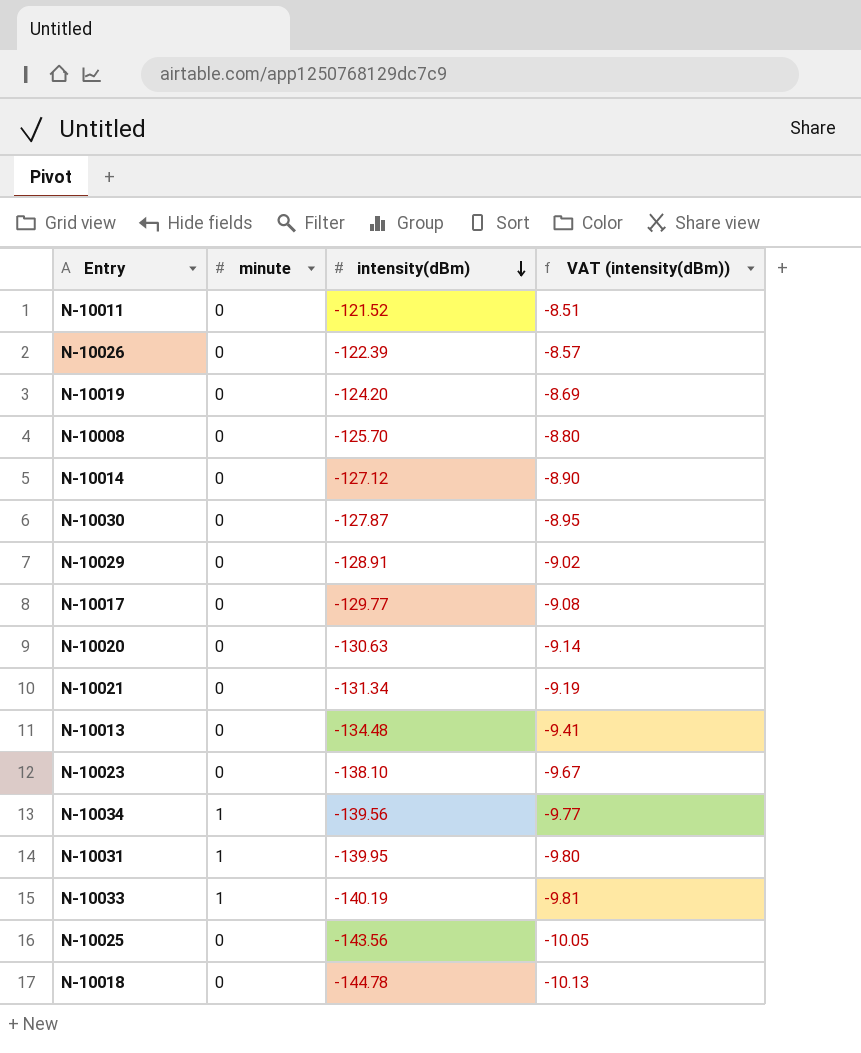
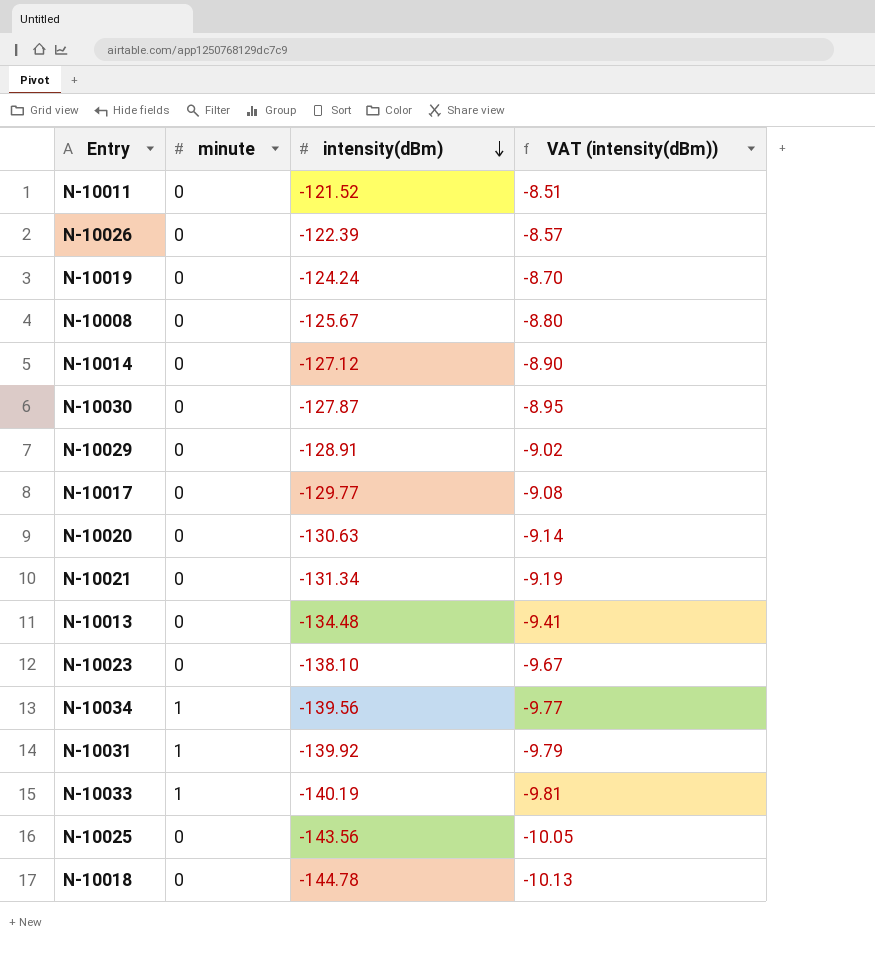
N-10019 | intensity(dBm): -124.20 -> -124.24
N-10019 | VAT (intensity(dBm)): -8.69 -> -8.70
N-10008 | intensity(dBm): -125.70 -> -125.67
N-10031 | intensity(dBm): -139.95 -> -139.92
N-10031 | VAT (intensity(dBm)): -9.80 -> -9.79

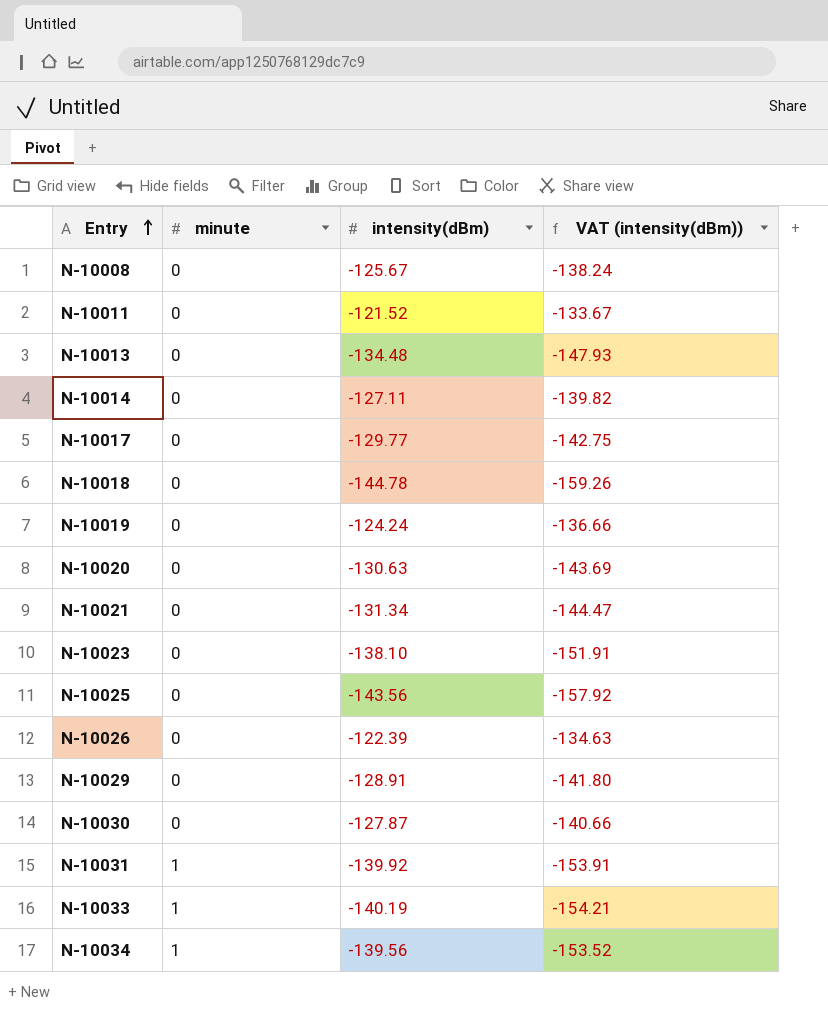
row order: intensity(dBm) descending -> Entry ascending
column VAT (intensity(dBm)) | formula: [intensity(dBm)] * 0.07 -> [intensity(dBm)] * 1.1
N-10014 | intensity(dBm): -127.12 -> -127.11

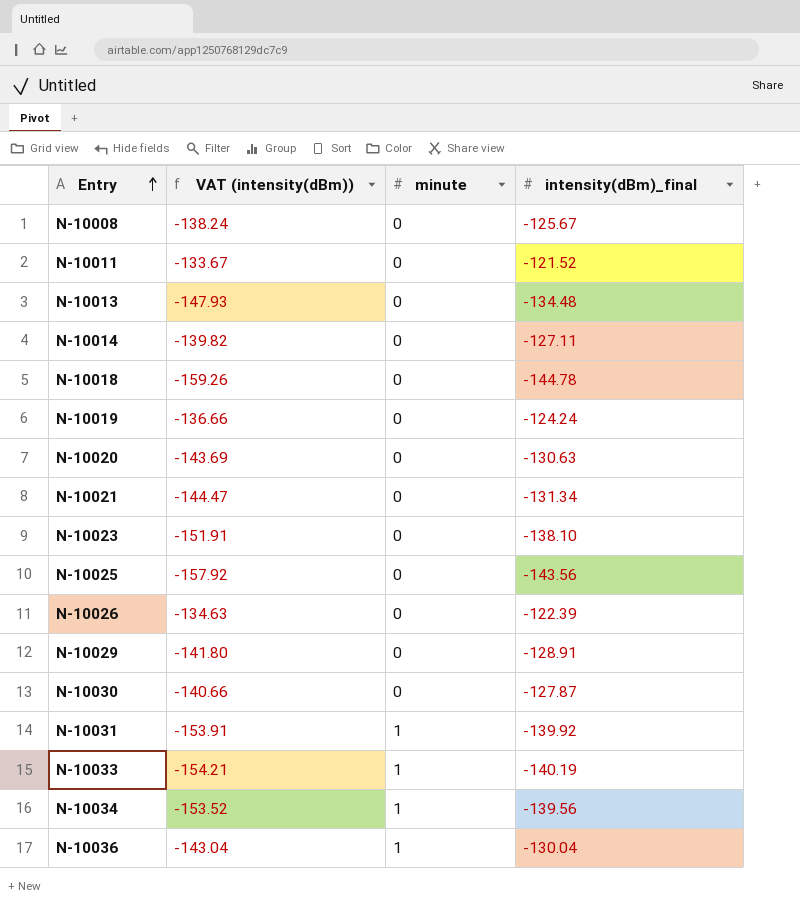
column VAT (intensity(dBm)) | position: 4 -> 2
column name: intensity(dBm) -> intensity(dBm)_final
row N-10017: 0 | -129.77 | -142.75 -> none
row N-10036: none -> -143.04 | 1 | -130.04

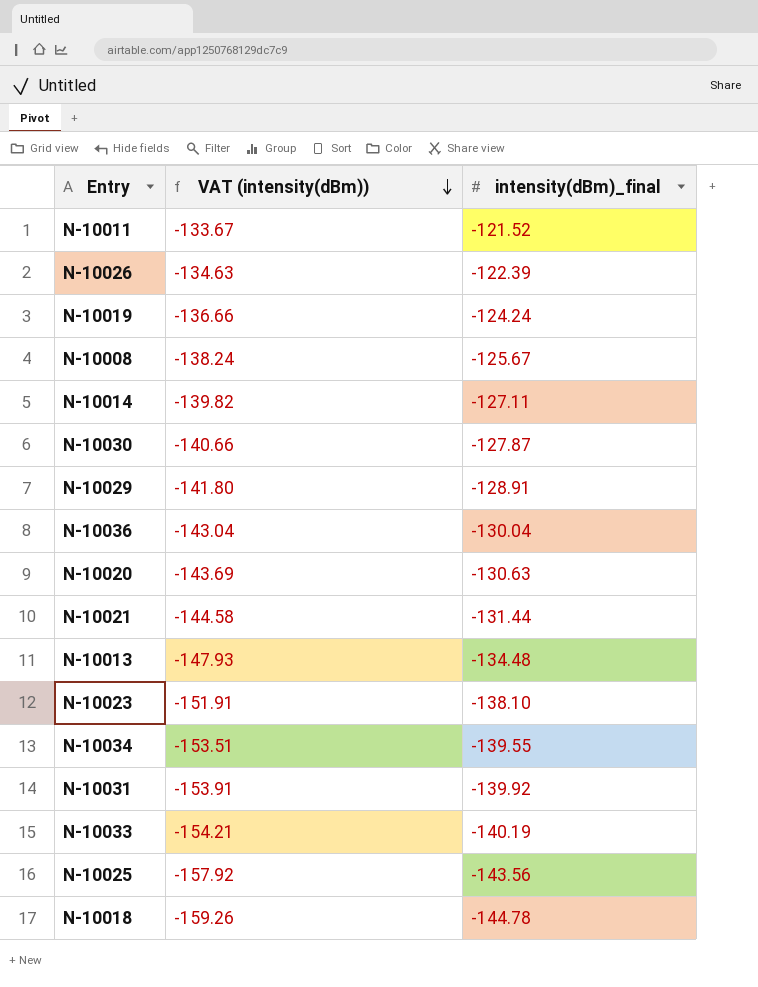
row order: Entry ascending -> VAT (intensity(dBm)) descending
column minute | position: 3 -> none
N-10021 | VAT (intensity(dBm)): -144.47 -> -144.58
N-10021 | intensity(dBm)_final: -131.34 -> -131.44
N-10034 | VAT (intensity(dBm)): -153.52 -> -153.51
N-10034 | intensity(dBm)_final: -139.56 -> -139.55

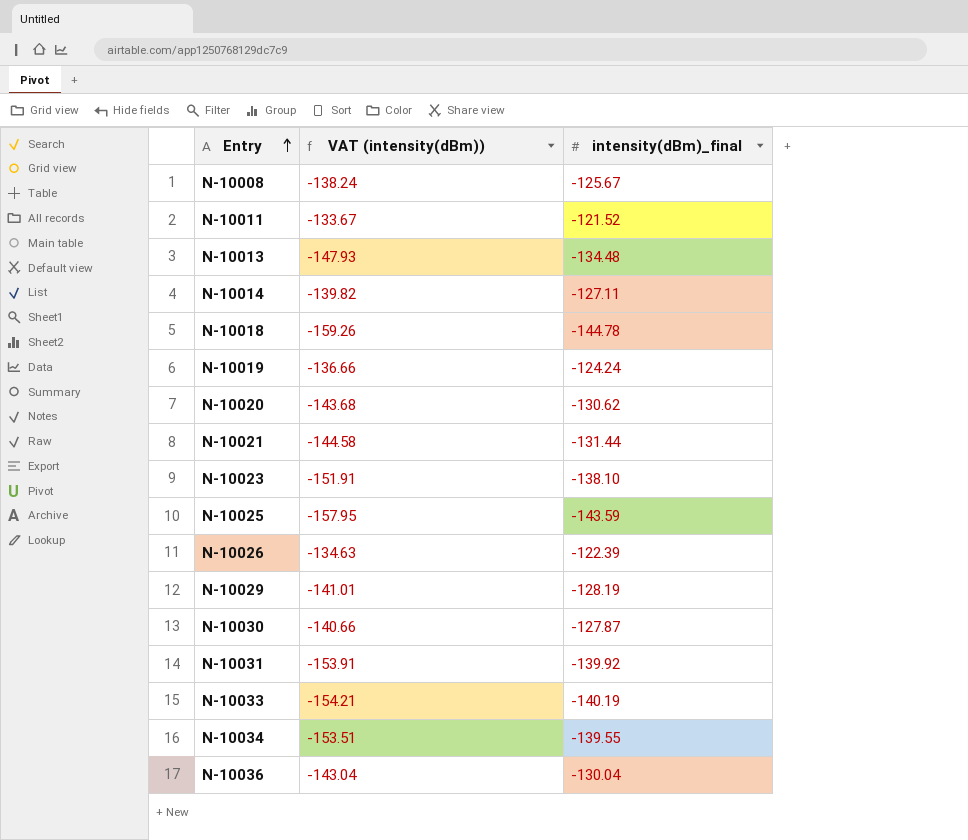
row order: VAT (intensity(dBm)) descending -> Entry ascending
N-10020 | VAT (intensity(dBm)): -143.69 -> -143.68
N-10020 | intensity(dBm)_final: -130.63 -> -130.62
N-10025 | VAT (intensity(dBm)): -157.92 -> -157.95
N-10025 | intensity(dBm)_final: -143.56 -> -143.59
N-10029 | VAT (intensity(dBm)): -141.80 -> -141.01
N-10029 | intensity(dBm)_final: -128.91 -> -128.19

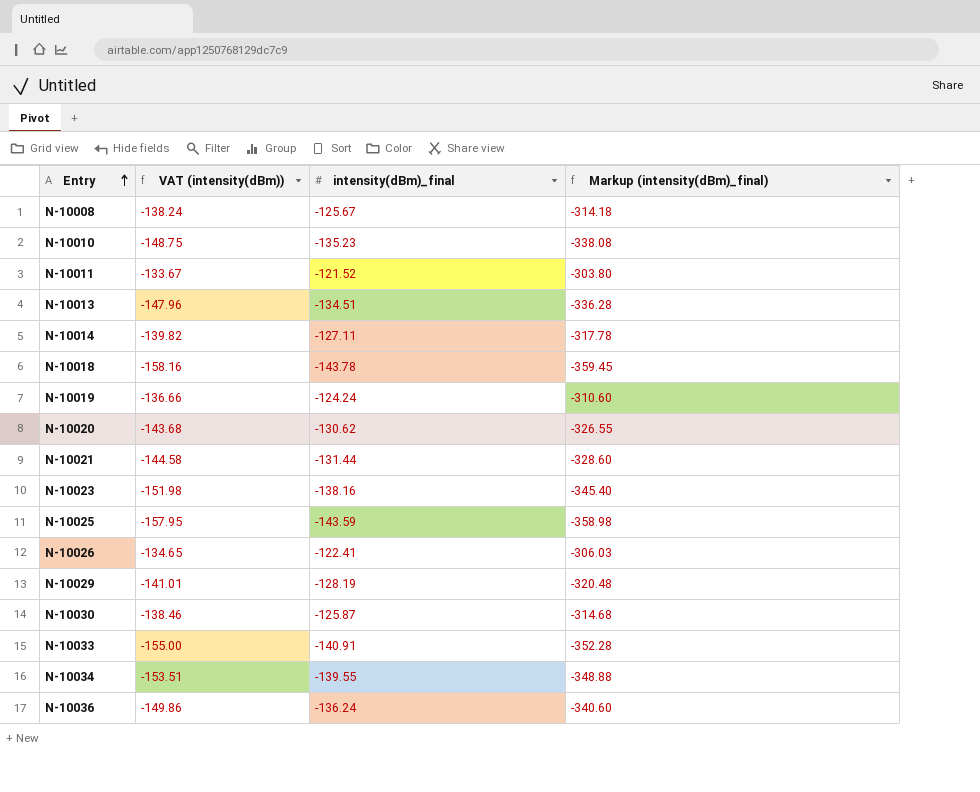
column Markup (intensity(dBm)_final) | formula: none -> [intensity(dBm)_final] * 2.5
row N-10031: -153.91 | -139.92 -> none
row N-10010: none -> -148.75 | -135.23 | -338.08
N-10013 | VAT (intensity(dBm)): -147.93 -> -147.96
N-10013 | intensity(dBm)_final: -134.48 -> -134.51
N-10018 | VAT (intensity(dBm)): -159.26 -> -158.16
N-10018 | intensity(dBm)_final: -144.78 -> -143.78
N-10023 | VAT (intensity(dBm)): -151.91 -> -151.98
N-10023 | intensity(dBm)_final: -138.10 -> -138.16
N-10026 | VAT (intensity(dBm)): -134.63 -> -134.65
N-10026 | intensity(dBm)_final: -122.39 -> -122.41
N-10030 | VAT (intensity(dBm)): -140.66 -> -138.46
N-10030 | intensity(dBm)_final: -127.87 -> -125.87
N-10033 | VAT (intensity(dBm)): -154.21 -> -155.00
N-10033 | intensity(dBm)_final: -140.19 -> -140.91
N-10036 | VAT (intensity(dBm)): -143.04 -> -149.86
N-10036 | intensity(dBm)_final: -130.04 -> -136.24

